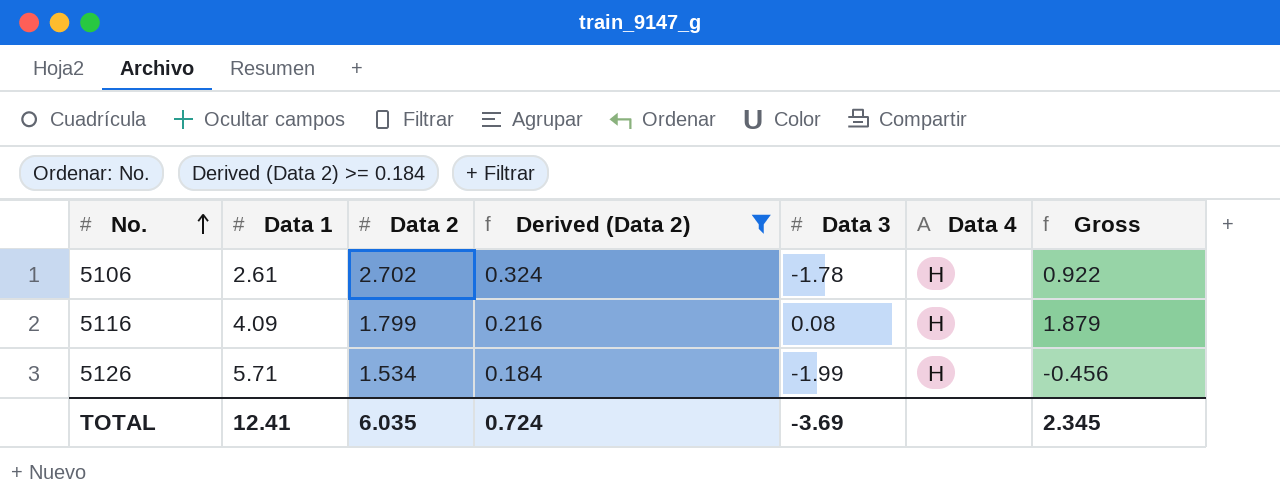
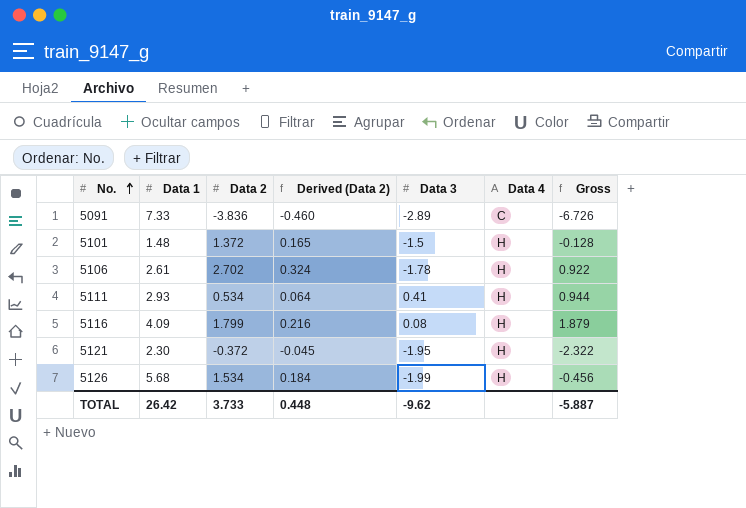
filter: Derived (Data 2) >= 0.184 -> none
5126 | Data 1: 5.71 -> 5.68
TOTAL | Data 1: 12.41 -> 26.42
TOTAL | Data 2: 6.035 -> 3.733
TOTAL | Derived (Data 2): 0.724 -> 0.448
TOTAL | Data 3: -3.69 -> -9.62
TOTAL | Gross: 2.345 -> -5.887

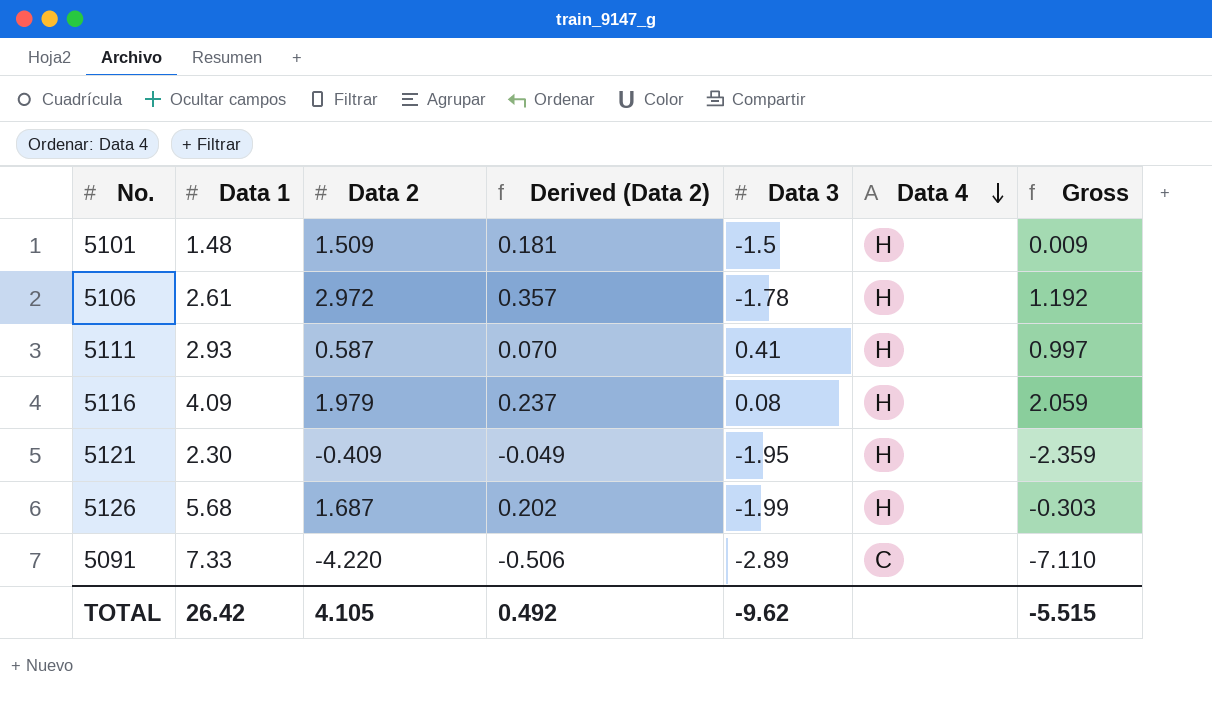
row order: No. ascending -> Data 4 descending
5101 | Data 2: 1.372 -> 1.509
5101 | Derived (Data 2): 0.165 -> 0.181
5101 | Gross: -0.128 -> 0.009
5106 | Data 2: 2.702 -> 2.972
5106 | Derived (Data 2): 0.324 -> 0.357
5106 | Gross: 0.922 -> 1.192
5111 | Data 2: 0.534 -> 0.587
5111 | Derived (Data 2): 0.064 -> 0.070
5111 | Gross: 0.944 -> 0.997
5116 | Data 2: 1.799 -> 1.979
5116 | Derived (Data 2): 0.216 -> 0.237
5116 | Gross: 1.879 -> 2.059
5121 | Data 2: -0.372 -> -0.409
5121 | Derived (Data 2): -0.045 -> -0.049
5121 | Gross: -2.322 -> -2.359
5126 | Data 2: 1.534 -> 1.687
5126 | Derived (Data 2): 0.184 -> 0.202
5126 | Gross: -0.456 -> -0.303
5091 | Data 2: -3.836 -> -4.220
5091 | Derived (Data 2): -0.460 -> -0.506
5091 | Gross: -6.726 -> -7.110
TOTAL | Data 2: 3.733 -> 4.105
TOTAL | Derived (Data 2): 0.448 -> 0.492
TOTAL | Gross: -5.887 -> -5.515

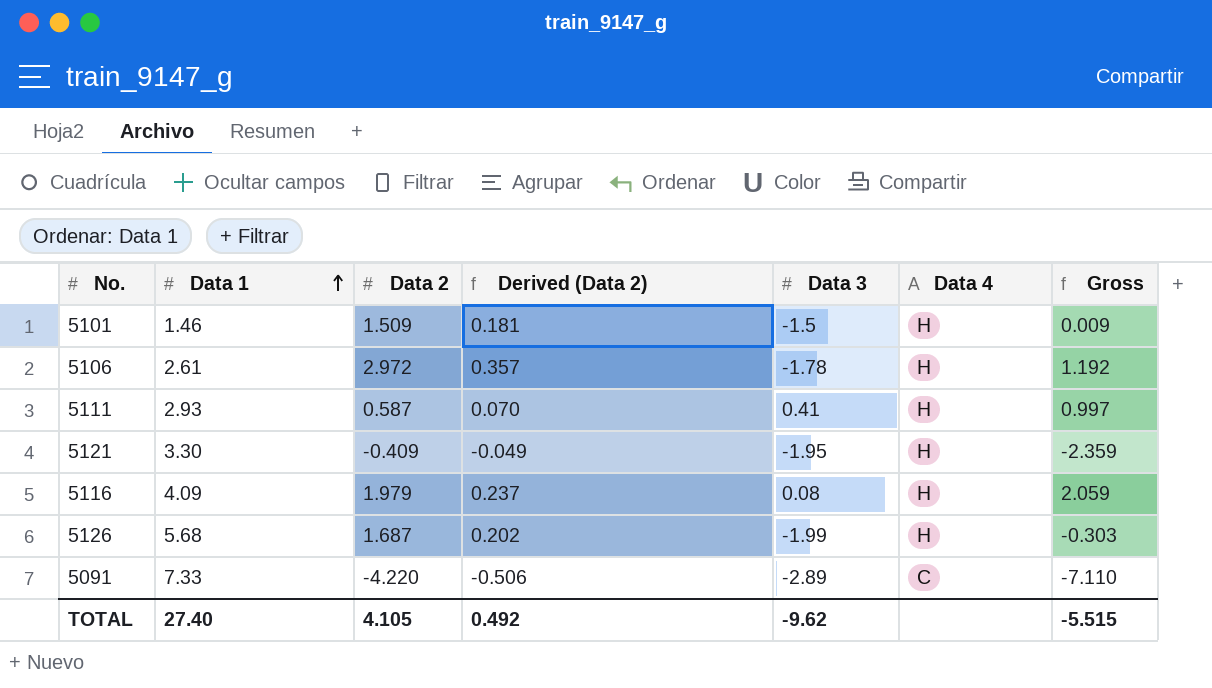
row order: Data 4 descending -> Data 1 ascending
5101 | Data 1: 1.48 -> 1.46
5121 | Data 1: 2.30 -> 3.30
TOTAL | Data 1: 26.42 -> 27.40

